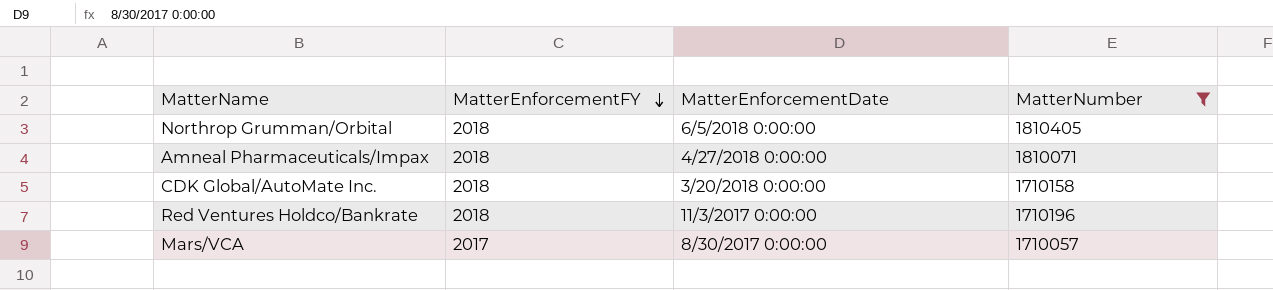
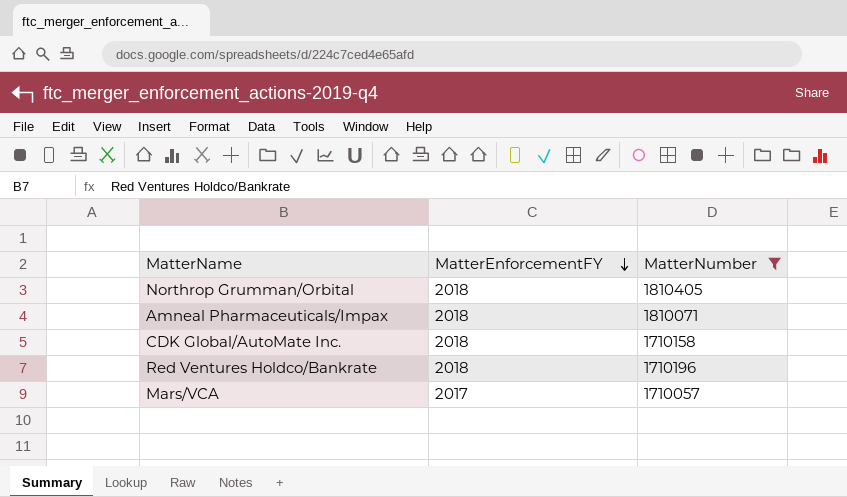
column MatterEnforcementDate | position: 3 -> none

